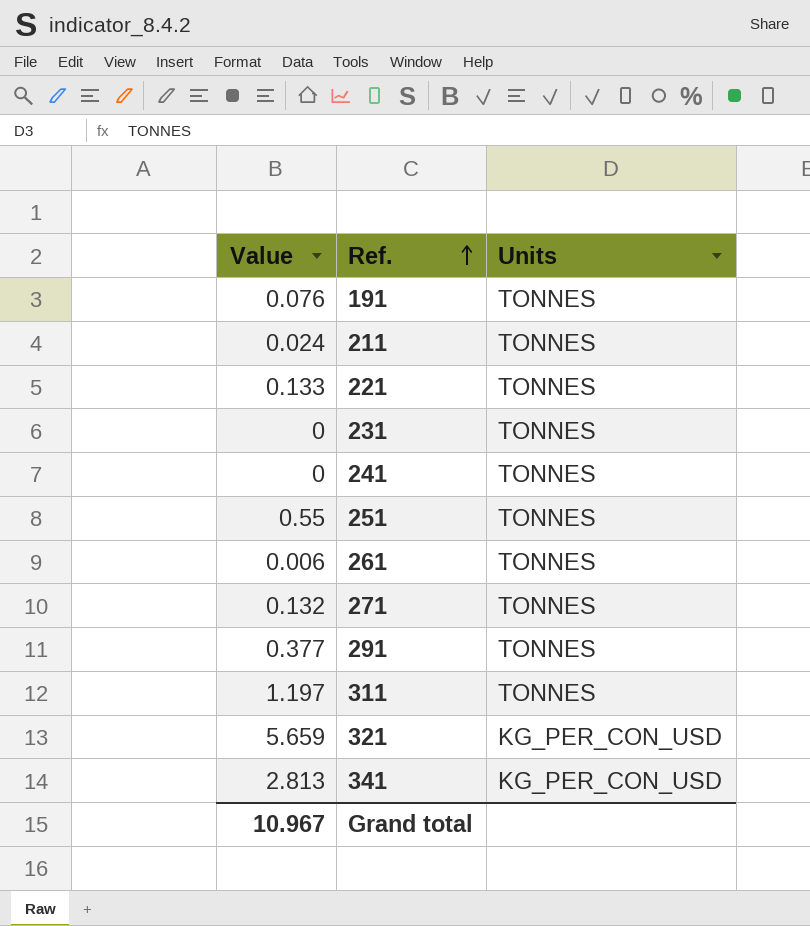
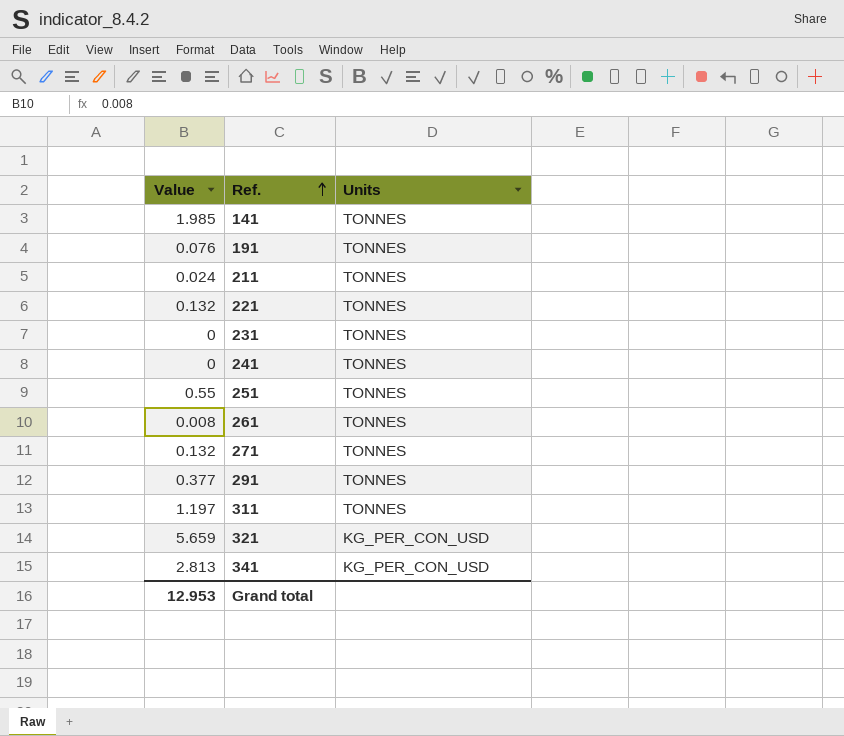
row 141: none -> 1.985 | TONNES
221 | Value: 0.133 -> 0.132
261 | Value: 0.006 -> 0.008
Grand total | Value: 10.967 -> 12.953

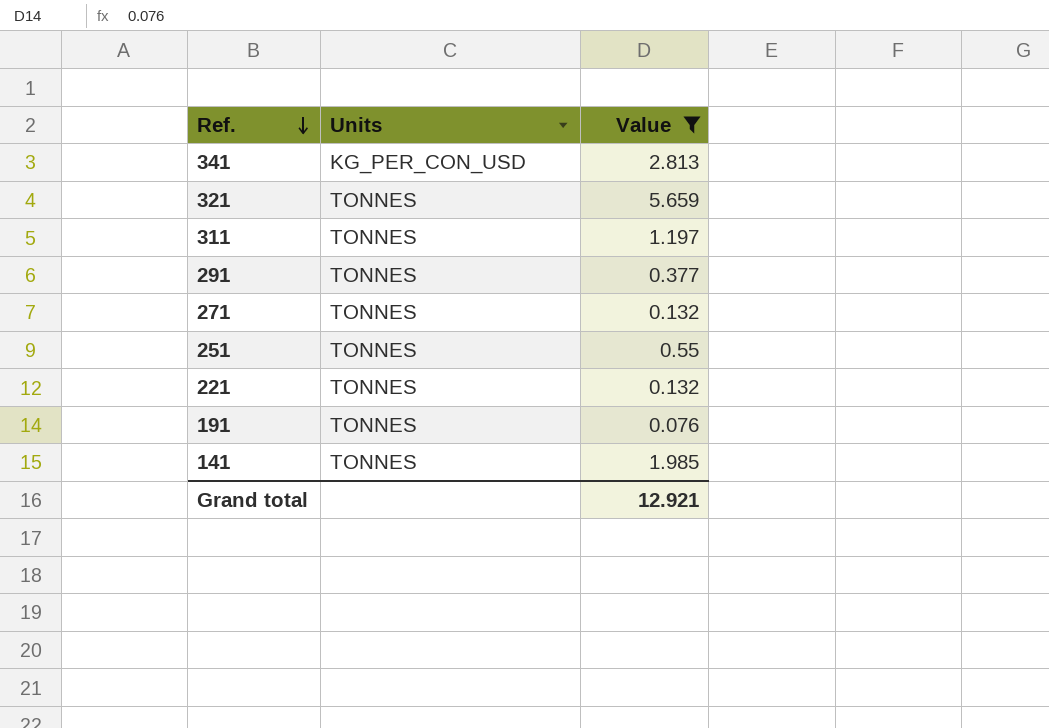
filter: none -> Value >= 0.076
row order: Ref. ascending -> Ref. descending
column Value | position: 1 -> 3
321 | Units: KG_PER_CON_USD -> TONNES
Grand total | Value: 12.953 -> 12.921

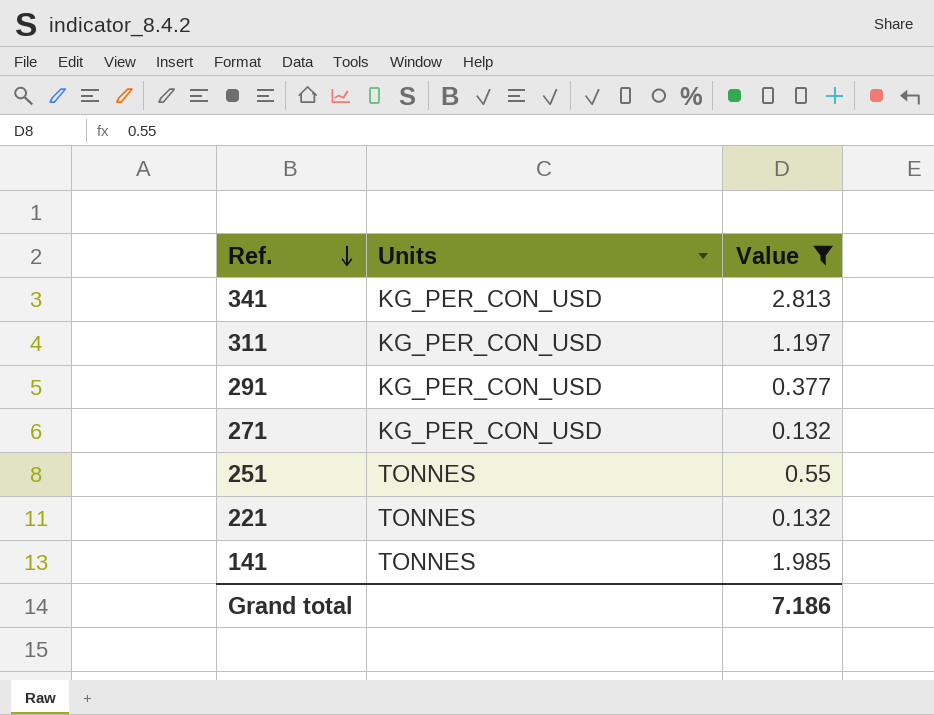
row 321: TONNES | 5.659 -> none
row 191: TONNES | 0.076 -> none
311 | Units: TONNES -> KG_PER_CON_USD
291 | Units: TONNES -> KG_PER_CON_USD
271 | Units: TONNES -> KG_PER_CON_USD
Grand total | Value: 12.921 -> 7.186

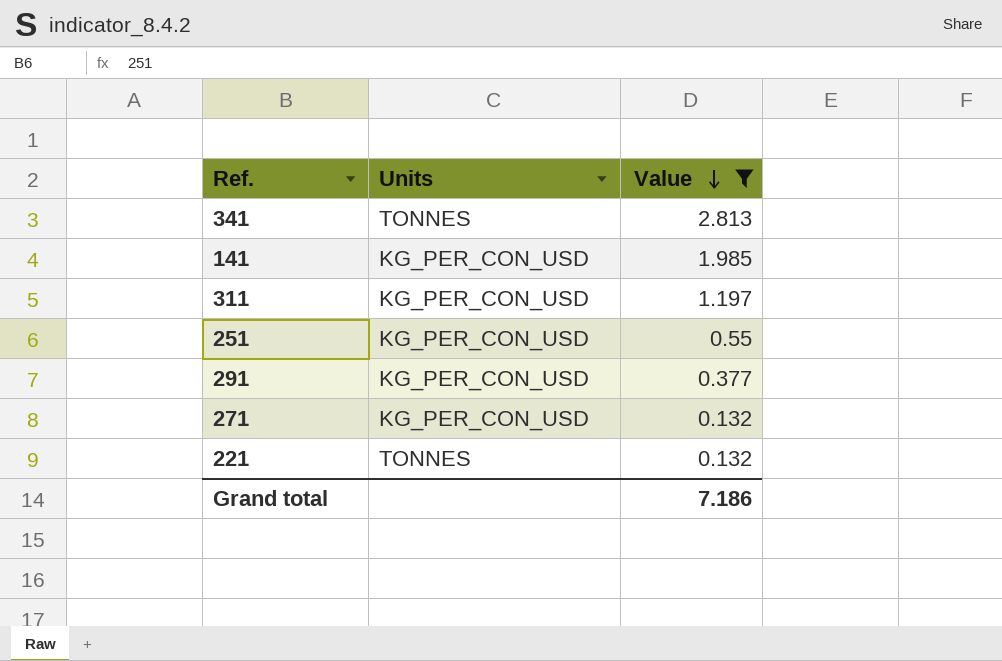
row order: Ref. descending -> Value descending
341 | Units: KG_PER_CON_USD -> TONNES
141 | Units: TONNES -> KG_PER_CON_USD
251 | Units: TONNES -> KG_PER_CON_USD

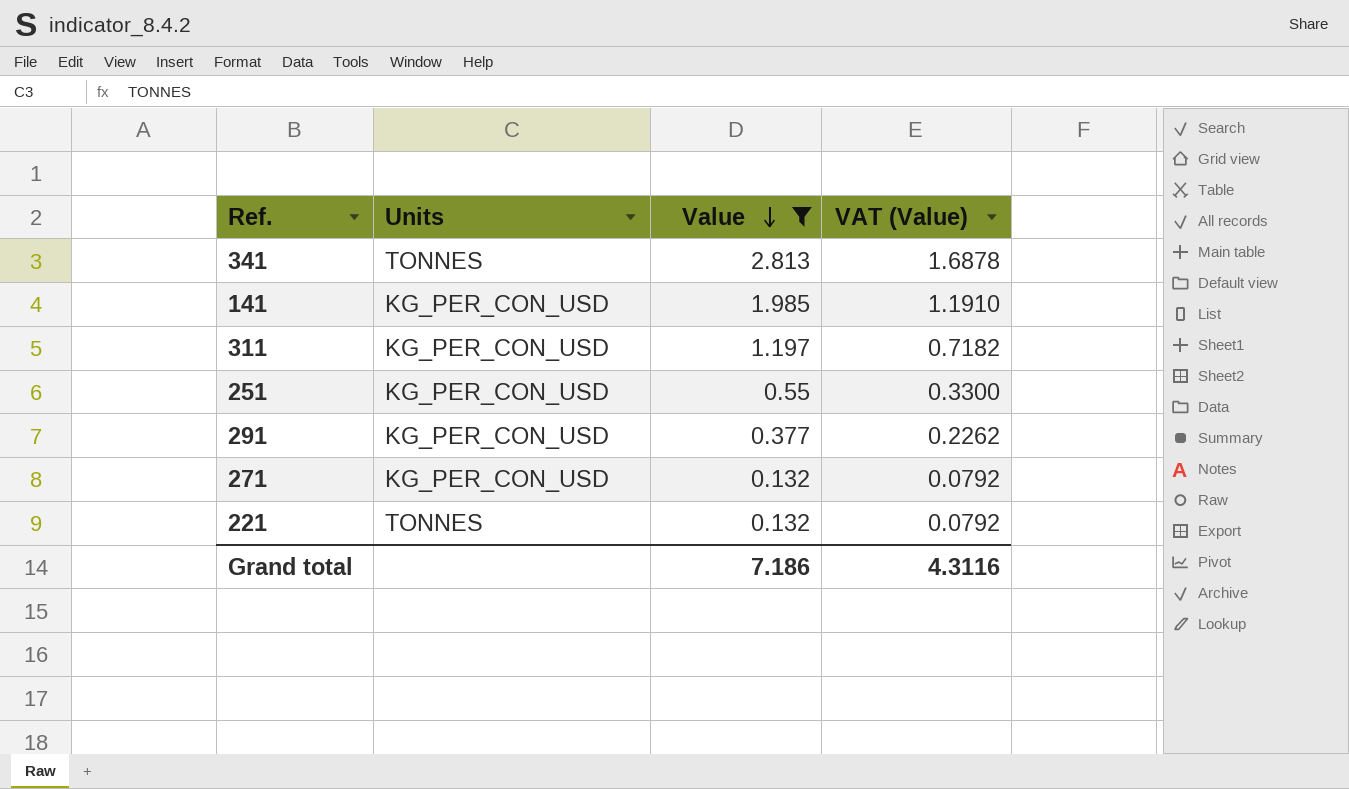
column VAT (Value) | formula: none -> [Value] * 0.6

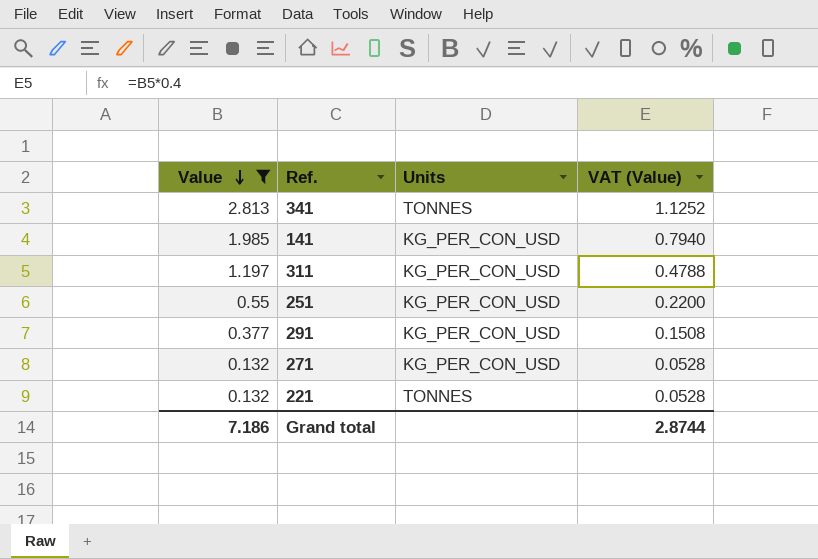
column Value | position: 3 -> 1
column VAT (Value) | formula: [Value] * 0.6 -> [Value] * 0.4
Grand total | VAT (Value): 4.3116 -> 2.8744

